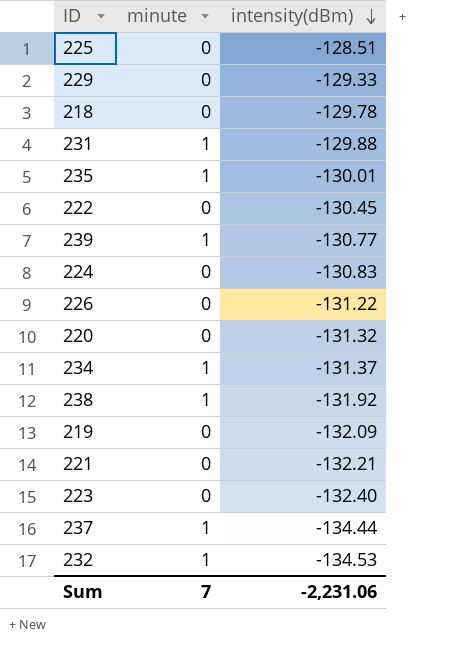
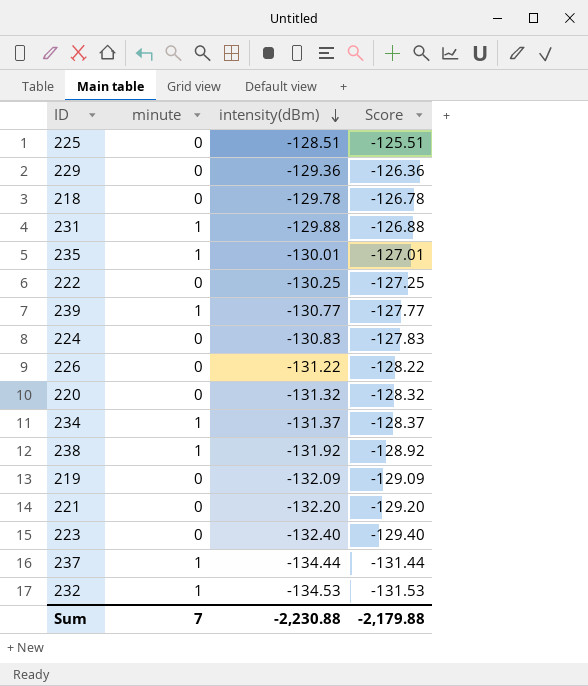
column Score | formula: none -> [intensity(dBm)] + 3
229 | intensity(dBm): -129.33 -> -129.36
222 | intensity(dBm): -130.45 -> -130.25
221 | intensity(dBm): -132.21 -> -132.20
Sum | intensity(dBm): -2,231.06 -> -2,230.88

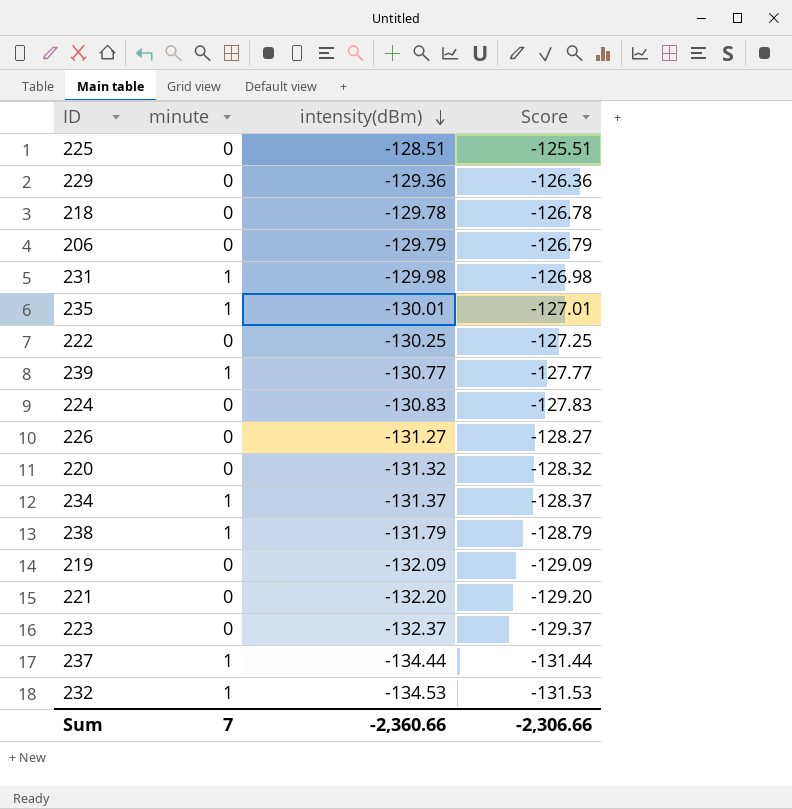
row 206: none -> 0 | -129.79 | -126.79
231 | intensity(dBm): -129.88 -> -129.98
231 | Score: -126.88 -> -126.98
226 | intensity(dBm): -131.22 -> -131.27
226 | Score: -128.22 -> -128.27
238 | intensity(dBm): -131.92 -> -131.79
238 | Score: -128.92 -> -128.79
223 | intensity(dBm): -132.40 -> -132.37
223 | Score: -129.40 -> -129.37
Sum | intensity(dBm): -2,230.88 -> -2,360.66
Sum | Score: -2,179.88 -> -2,306.66

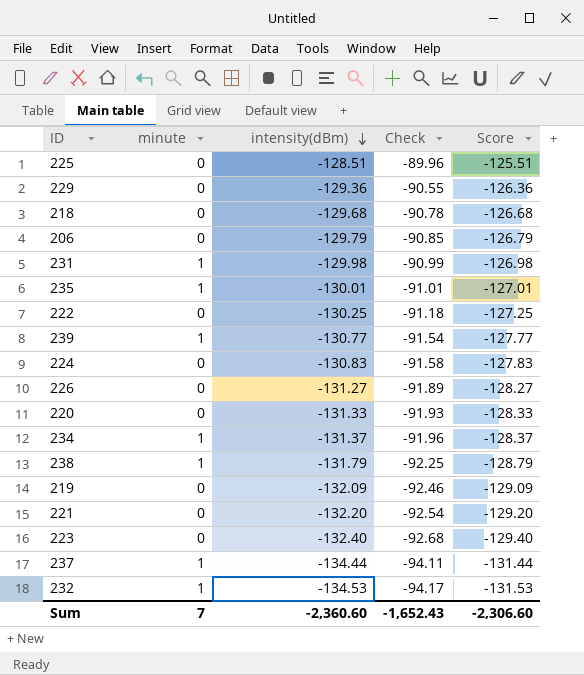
column Check | formula: none -> [intensity(dBm)] * 0.7
218 | intensity(dBm): -129.78 -> -129.68
218 | Score: -126.78 -> -126.68
220 | intensity(dBm): -131.32 -> -131.33
220 | Score: -128.32 -> -128.33
223 | intensity(dBm): -132.37 -> -132.40
223 | Score: -129.37 -> -129.40
Sum | intensity(dBm): -2,360.66 -> -2,360.60
Sum | Score: -2,306.66 -> -2,306.60

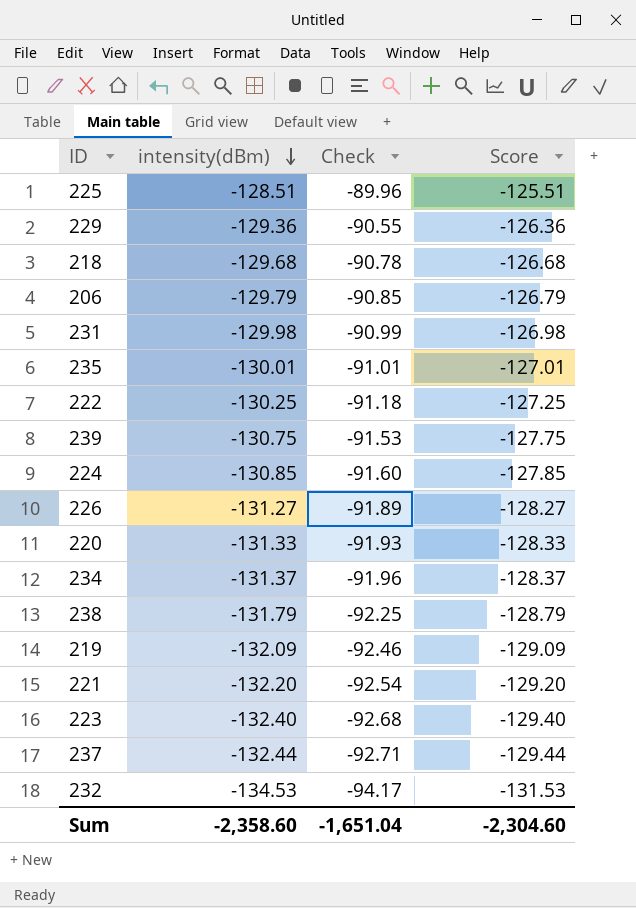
column minute | position: 2 -> none
239 | intensity(dBm): -130.77 -> -130.75
239 | Check: -91.54 -> -91.53
239 | Score: -127.77 -> -127.75
224 | intensity(dBm): -130.83 -> -130.85
224 | Check: -91.58 -> -91.60
224 | Score: -127.83 -> -127.85
237 | intensity(dBm): -134.44 -> -132.44
237 | Check: -94.11 -> -92.71
237 | Score: -131.44 -> -129.44
Sum | intensity(dBm): -2,360.60 -> -2,358.60
Sum | Check: -1,652.43 -> -1,651.04
Sum | Score: -2,306.60 -> -2,304.60

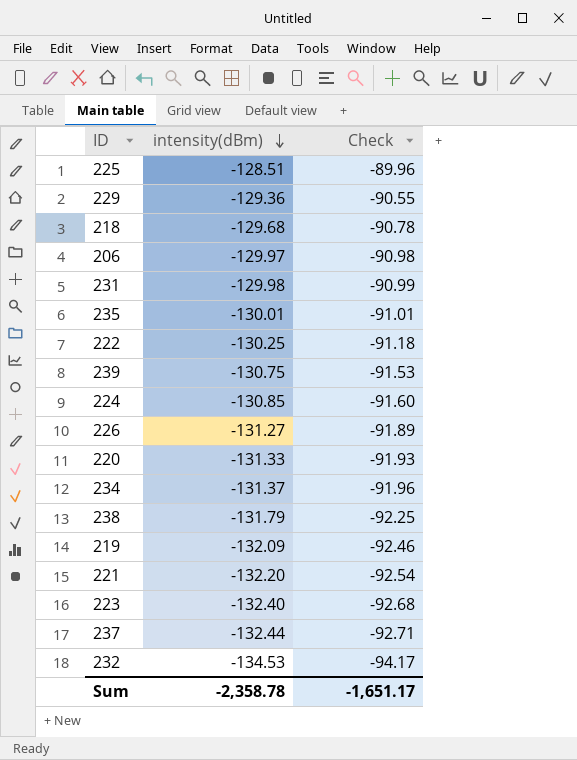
column Score | formula: [intensity(dBm)] + 3 -> none
206 | intensity(dBm): -129.79 -> -129.97
206 | Check: -90.85 -> -90.98
Sum | intensity(dBm): -2,358.60 -> -2,358.78
Sum | Check: -1,651.04 -> -1,651.17

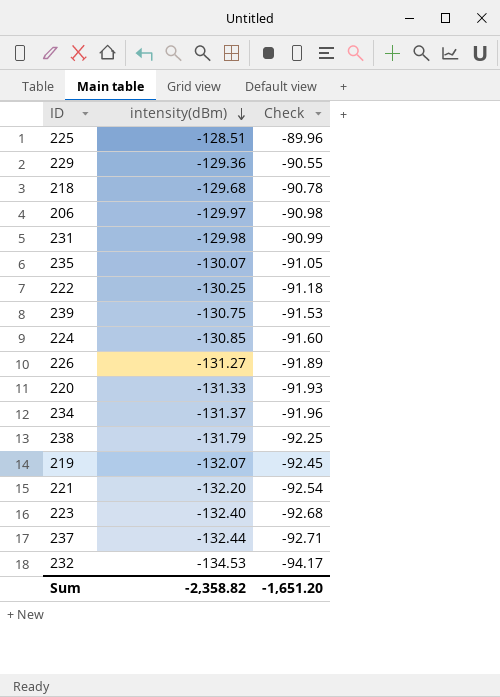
235 | intensity(dBm): -130.01 -> -130.07
235 | Check: -91.01 -> -91.05
219 | intensity(dBm): -132.09 -> -132.07
219 | Check: -92.46 -> -92.45
Sum | intensity(dBm): -2,358.78 -> -2,358.82
Sum | Check: -1,651.17 -> -1,651.20

